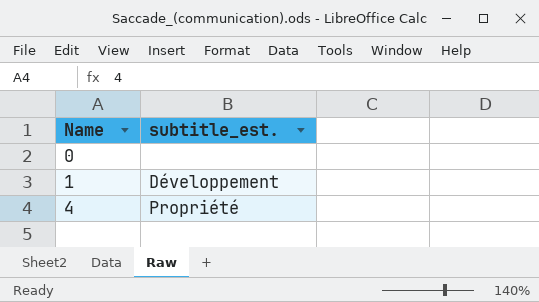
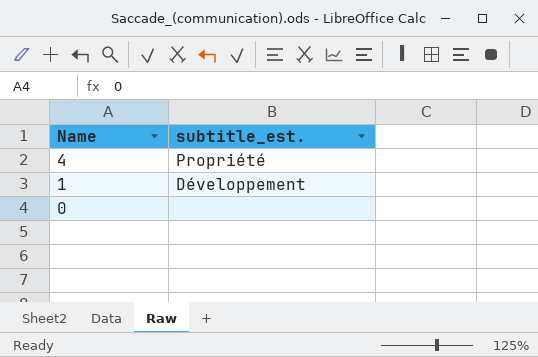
row order: Name ascending -> Name descending

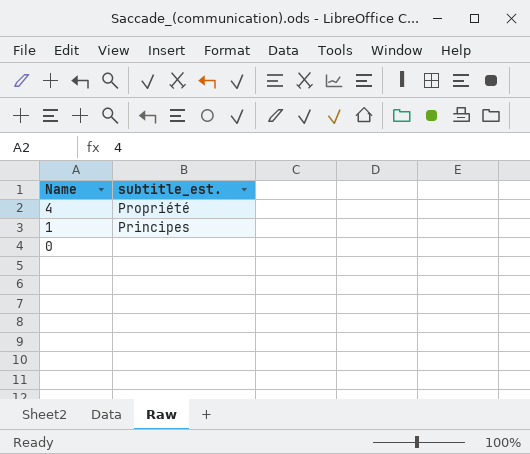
1 | subtitle_est.: Développement -> Principes

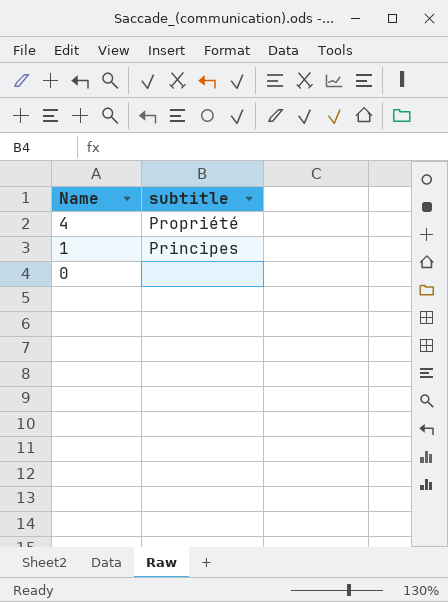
column name: subtitle_est. -> subtitle

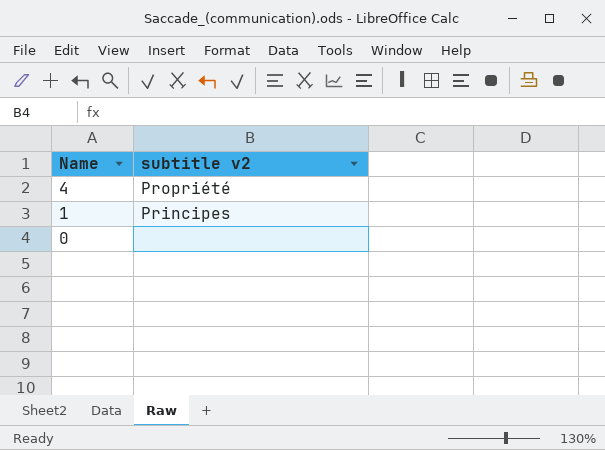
column name: subtitle -> subtitle v2

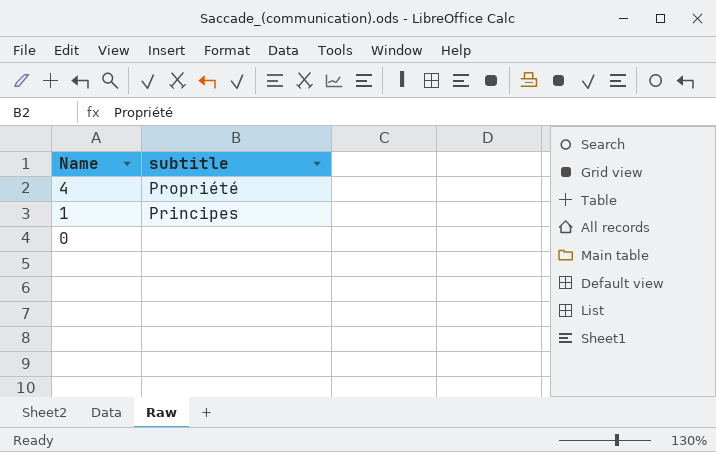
column name: subtitle v2 -> subtitle

